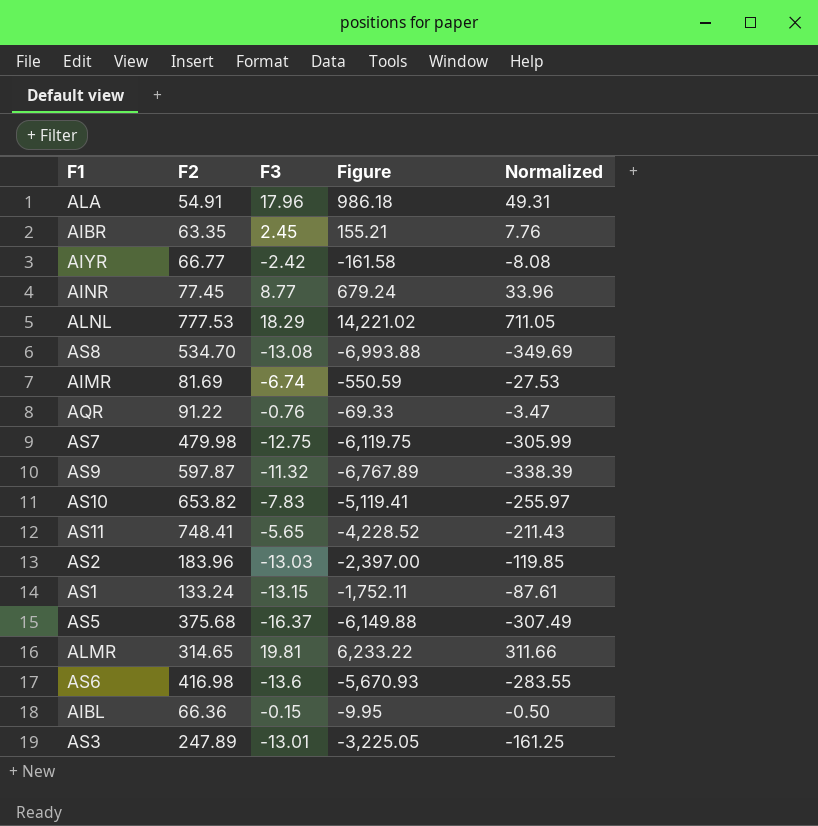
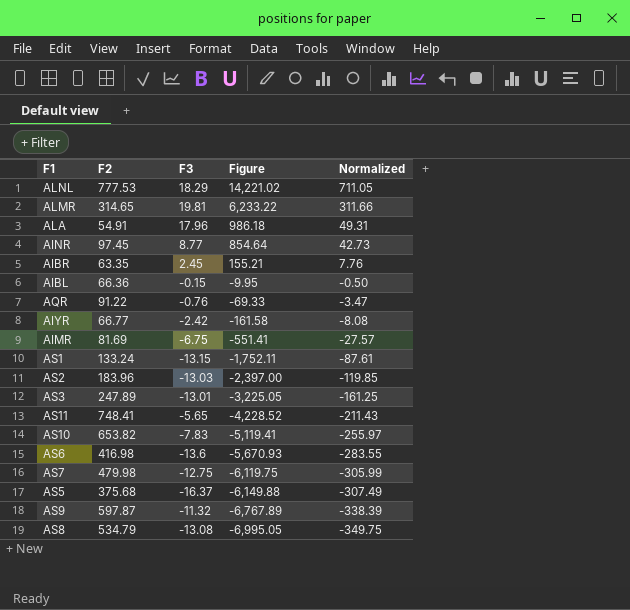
row order: none -> Figure descending
AINR | F2: 77.45 -> 97.45
AINR | Figure: 679.24 -> 854.64
AINR | Normalized: 33.96 -> 42.73
AIMR | F3: -6.74 -> -6.75
AIMR | Figure: -550.59 -> -551.41
AIMR | Normalized: -27.53 -> -27.57
AS8 | F2: 534.70 -> 534.79
AS8 | Figure: -6,993.88 -> -6,995.05
AS8 | Normalized: -349.69 -> -349.75

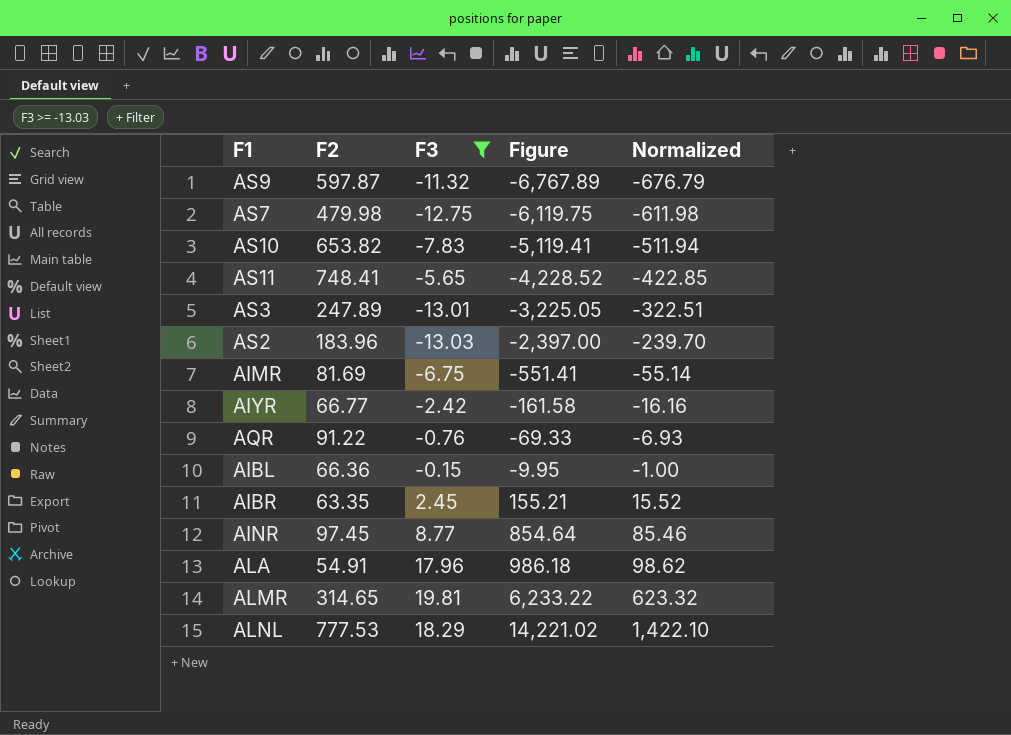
filter: none -> F3 >= -13.03
row order: Figure descending -> Figure ascending
column Normalized | formula: [Figure] * 0.05 -> [Figure] * 0.1

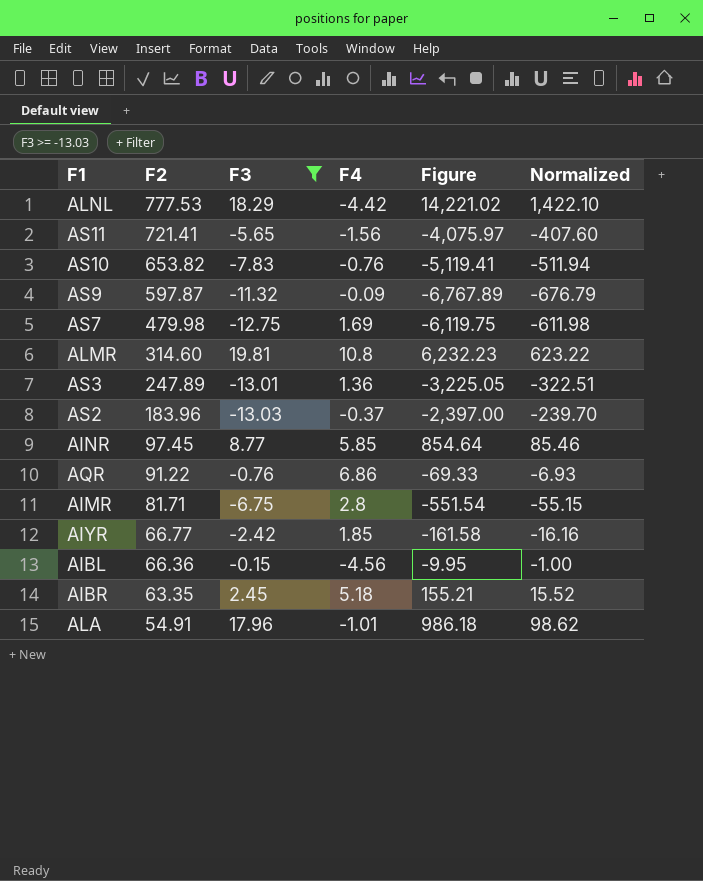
row order: Figure ascending -> F2 descending
column F4 | position: none -> 4
AS11 | F2: 748.41 -> 721.41
AS11 | Figure: -4,228.52 -> -4,075.97
AS11 | Normalized: -422.85 -> -407.60
ALMR | F2: 314.65 -> 314.60
ALMR | Figure: 6,233.22 -> 6,232.23
ALMR | Normalized: 623.32 -> 623.22
AIMR | F2: 81.69 -> 81.71
AIMR | Figure: -551.41 -> -551.54
AIMR | Normalized: -55.14 -> -55.15

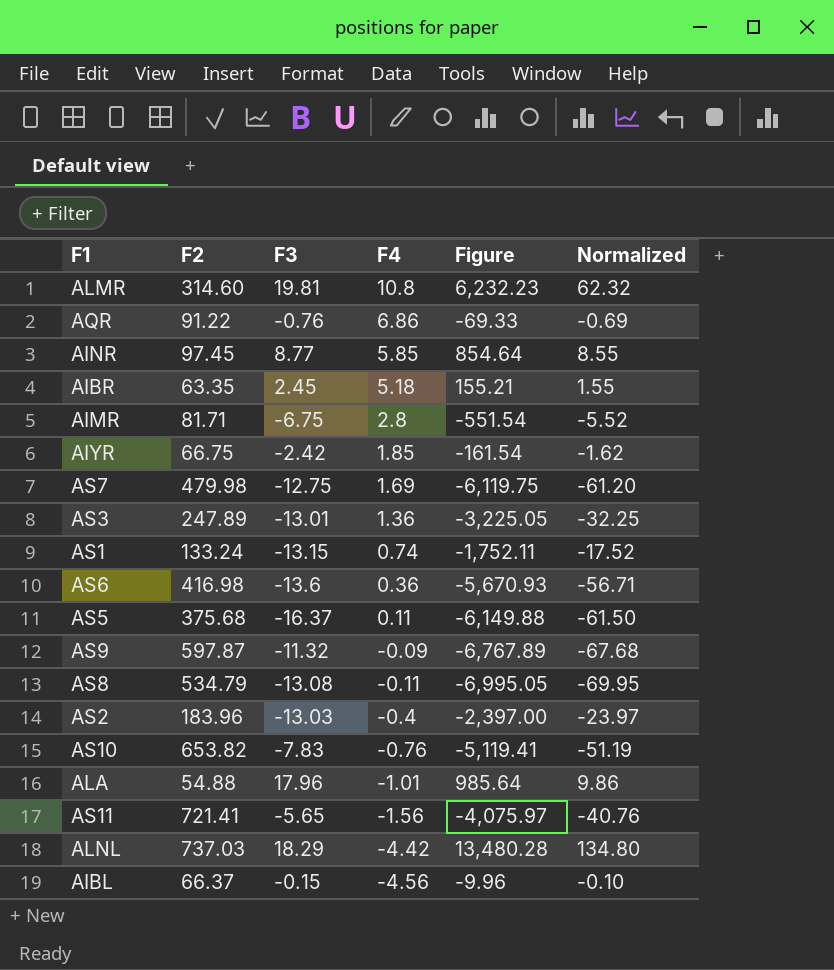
filter: F3 >= -13.03 -> none
row order: F2 descending -> F4 descending
column Normalized | formula: [Figure] * 0.1 -> [Figure] * 0.01
AIYR | F2: 66.77 -> 66.75
AIYR | Figure: -161.58 -> -161.54
AS2 | F4: -0.37 -> -0.4
ALA | F2: 54.91 -> 54.88
ALA | Figure: 986.18 -> 985.64
ALNL | F2: 777.53 -> 737.03
ALNL | Figure: 14,221.02 -> 13,480.28
AIBL | F2: 66.36 -> 66.37
AIBL | Figure: -9.95 -> -9.96

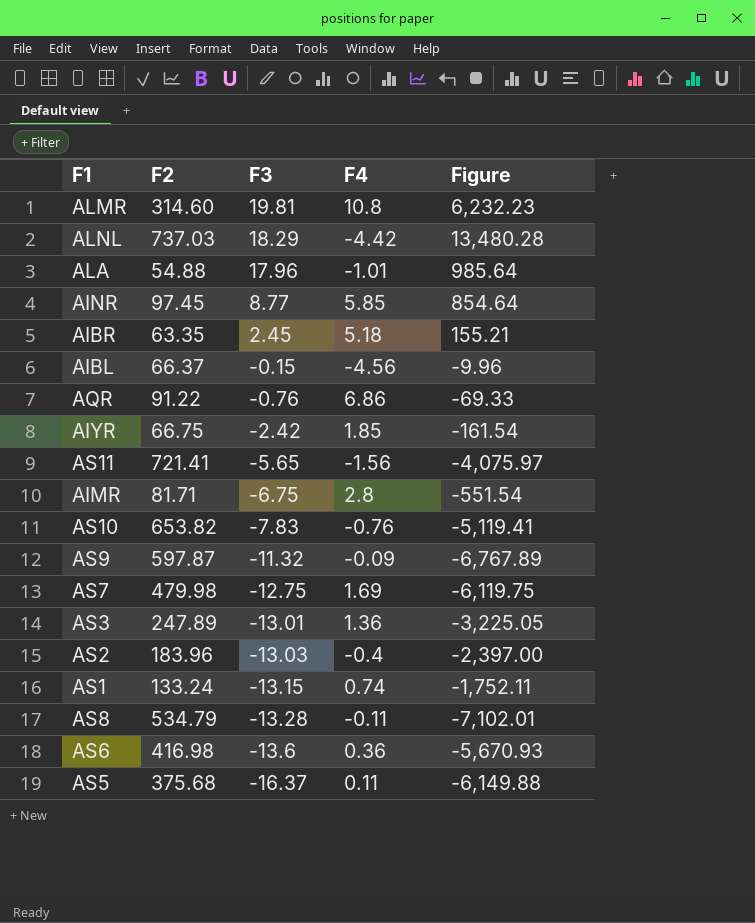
row order: F4 descending -> F3 descending
column Normalized | formula: [Figure] * 0.01 -> none
AS8 | F3: -13.08 -> -13.28
AS8 | Figure: -6,995.05 -> -7,102.01

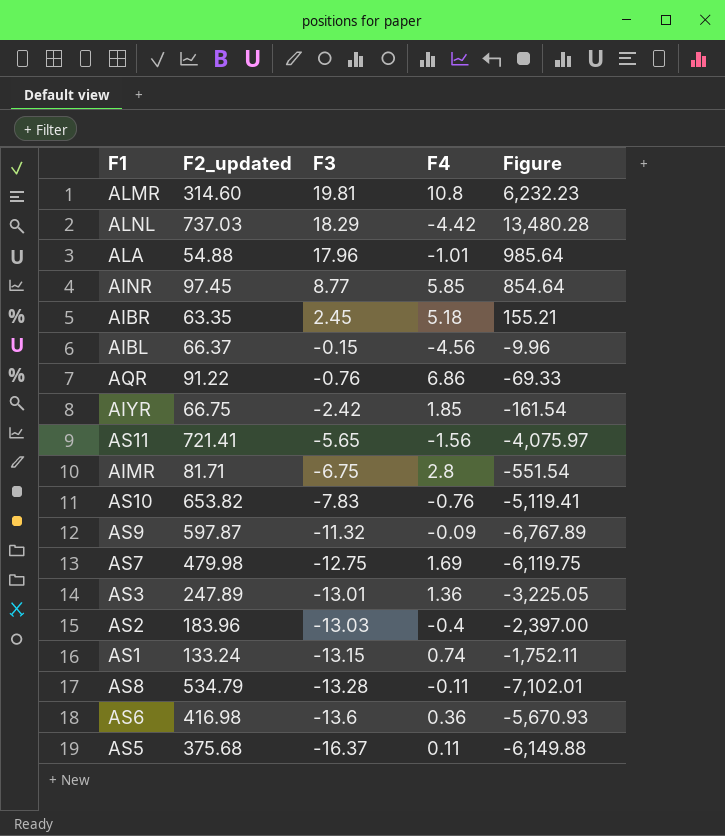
column name: F2 -> F2_updated

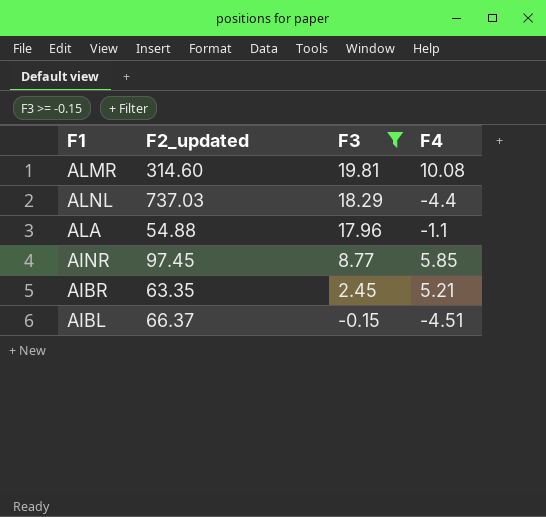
filter: none -> F3 >= -0.15
column Figure | formula: [F2_updated] * [F3] -> none
ALMR | F4: 10.8 -> 10.08
ALNL | F4: -4.42 -> -4.4
ALA | F4: -1.01 -> -1.1
AIBR | F4: 5.18 -> 5.21
AIBL | F4: -4.56 -> -4.51

